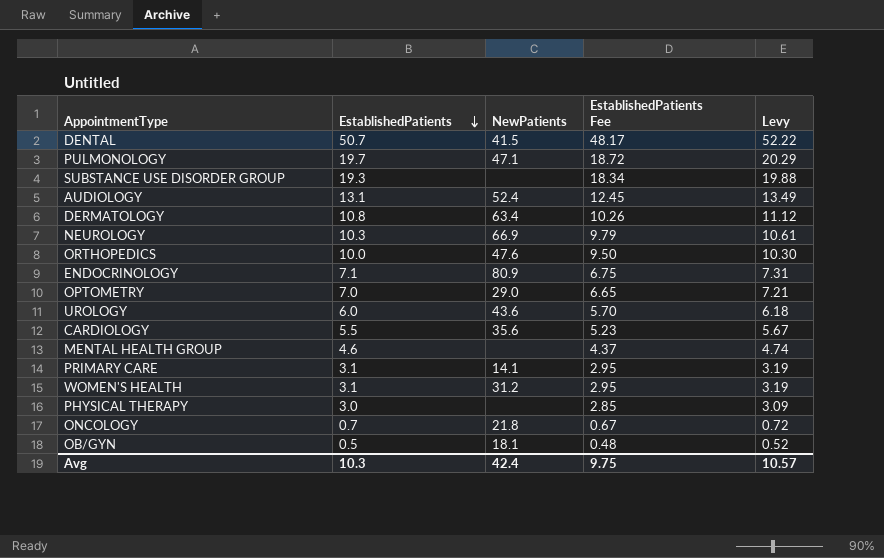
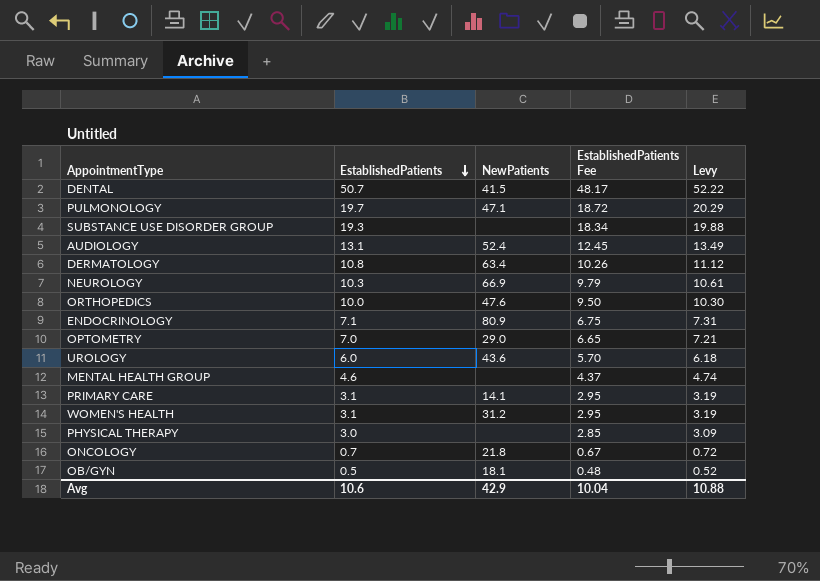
row CARDIOLOGY: 5.5 | 35.6 | 5.23 | 5.67 -> none
Avg | EstablishedPatients: 10.3 -> 10.6
Avg | NewPatients: 42.4 -> 42.9
Avg | EstablishedPatients Fee: 9.75 -> 10.04
Avg | Levy: 10.57 -> 10.88

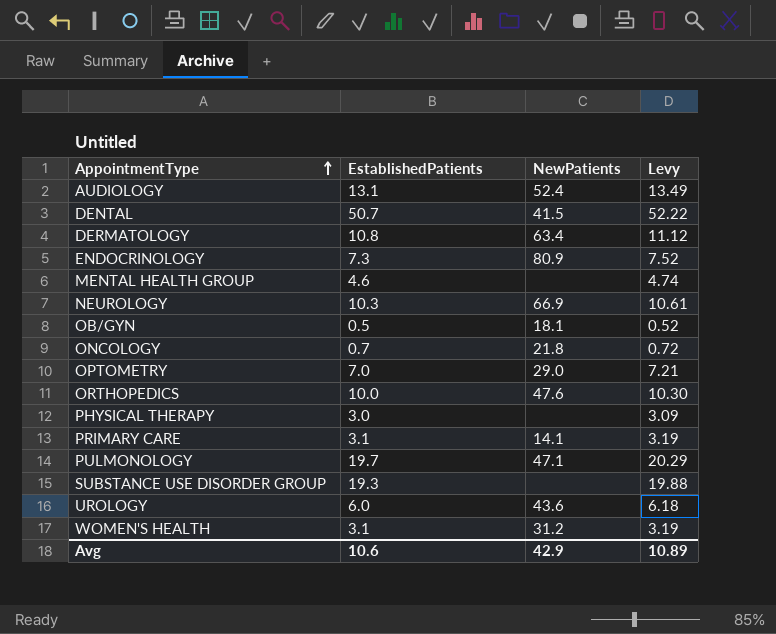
row order: EstablishedPatients descending -> AppointmentType ascending
column EstablishedPatients Fee | formula: [EstablishedPatients] * 0.95 -> none
ENDOCRINOLOGY | EstablishedPatients: 7.1 -> 7.3
ENDOCRINOLOGY | Levy: 7.31 -> 7.52
Avg | Levy: 10.88 -> 10.89

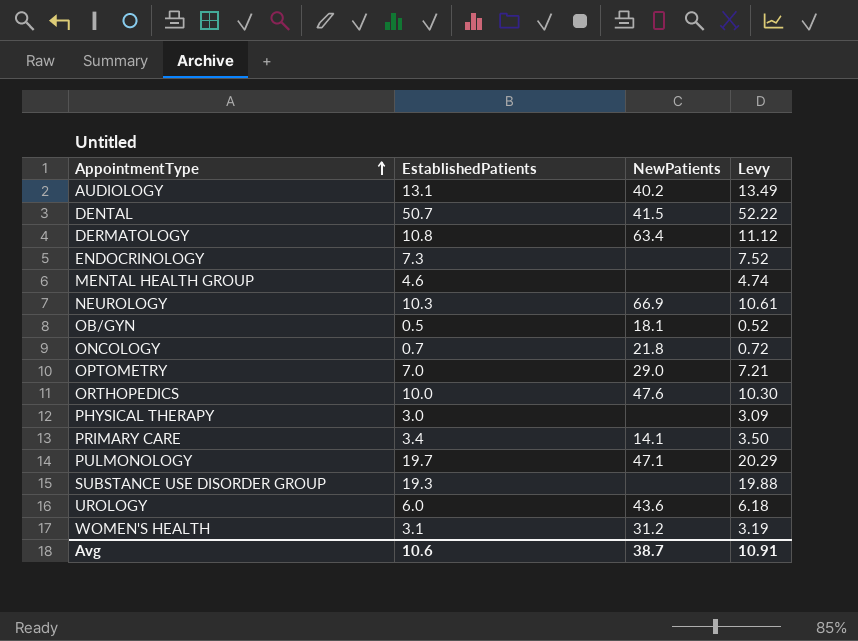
AUDIOLOGY | NewPatients: 52.4 -> 40.2
ENDOCRINOLOGY | NewPatients: 80.9 -> none
PRIMARY CARE | EstablishedPatients: 3.1 -> 3.4
PRIMARY CARE | Levy: 3.19 -> 3.50
Avg | NewPatients: 42.9 -> 38.7
Avg | Levy: 10.89 -> 10.91

